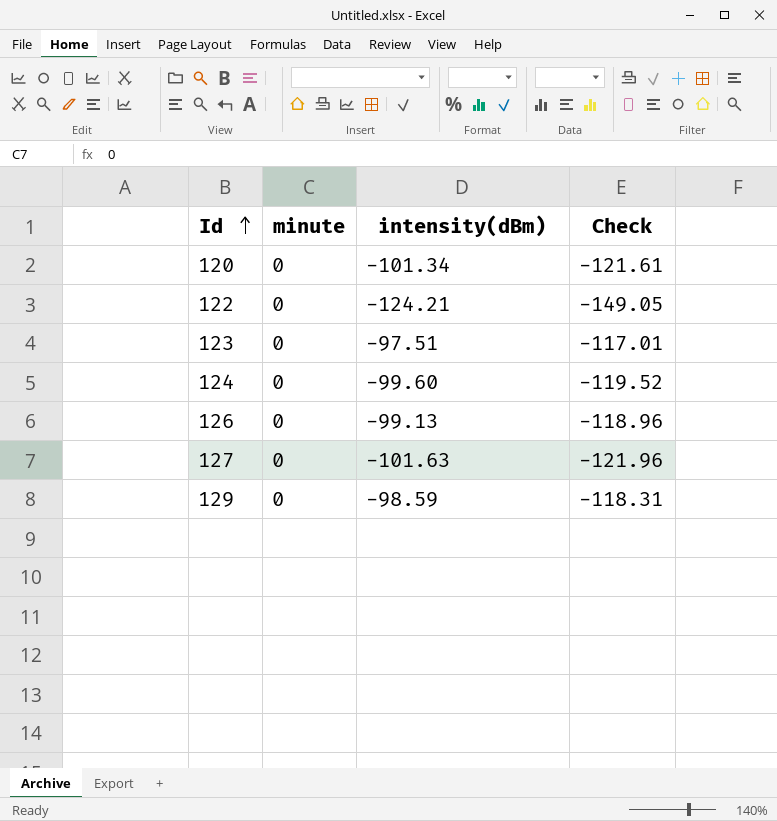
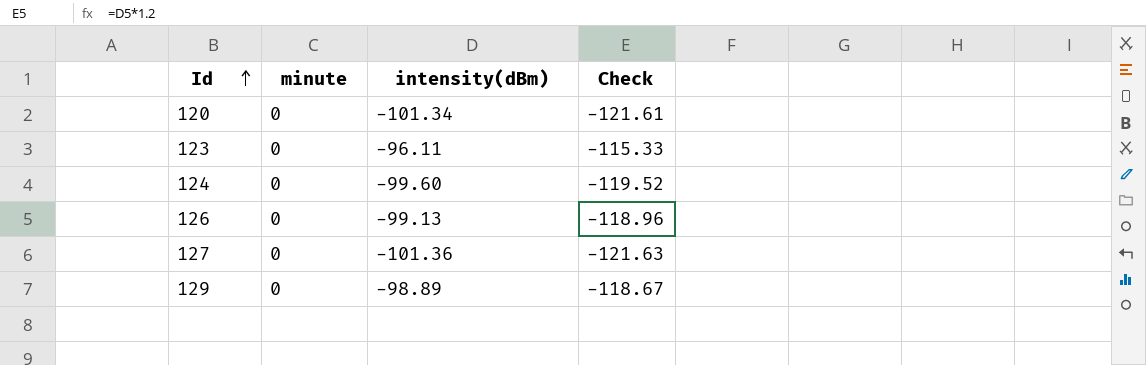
row 122: 0 | -124.21 | -149.05 -> none
123 | intensity(dBm): -97.51 -> -96.11
123 | Check: -117.01 -> -115.33
127 | intensity(dBm): -101.63 -> -101.36
127 | Check: -121.96 -> -121.63
129 | intensity(dBm): -98.59 -> -98.89
129 | Check: -118.31 -> -118.67

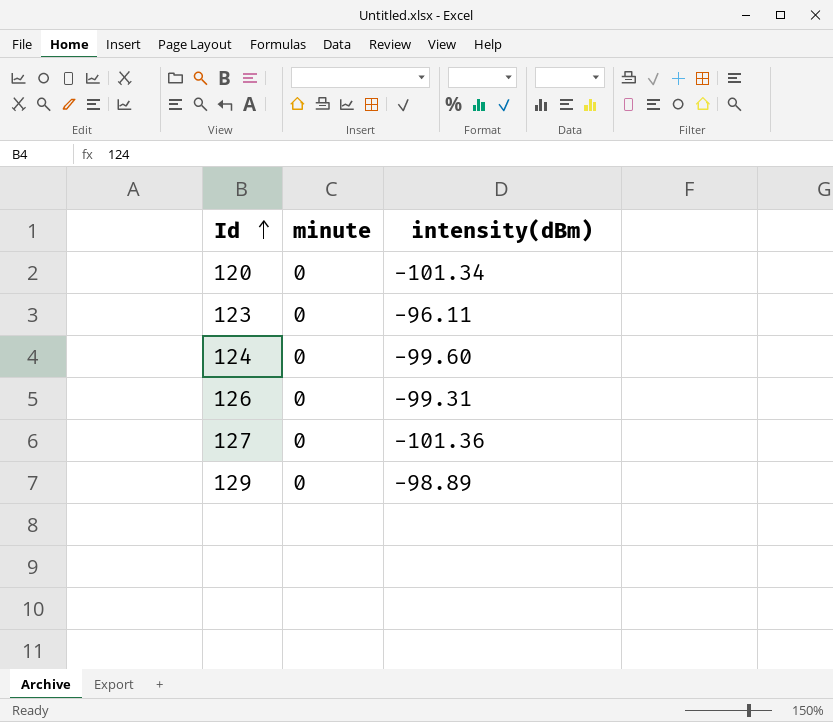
column Check | formula: [intensity(dBm)] * 1.2 -> none
126 | intensity(dBm): -99.13 -> -99.31

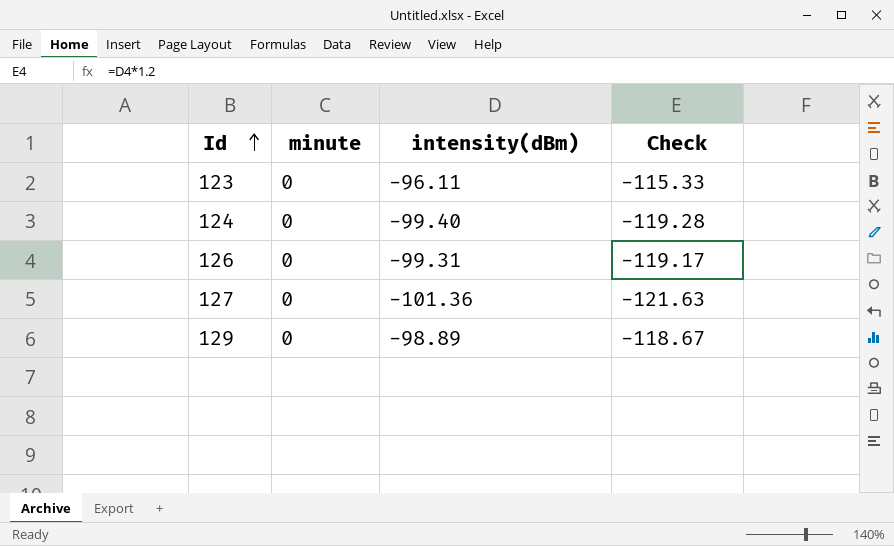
column Check | formula: none -> [intensity(dBm)] * 1.2
row 120: 0 | -101.34 -> none
124 | intensity(dBm): -99.60 -> -99.40

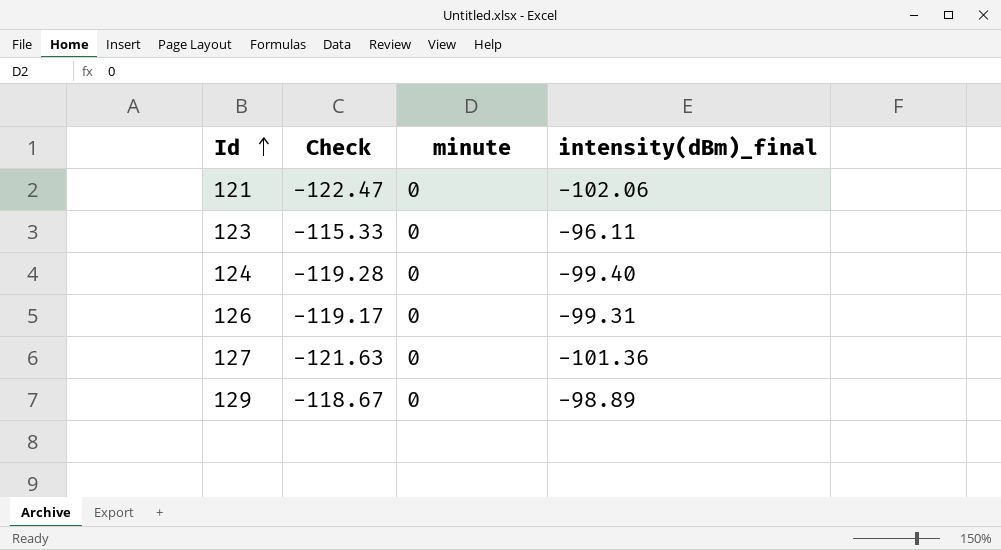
column Check | position: 4 -> 2
column name: intensity(dBm) -> intensity(dBm)_final
row 121: none -> -122.47 | 0 | -102.06

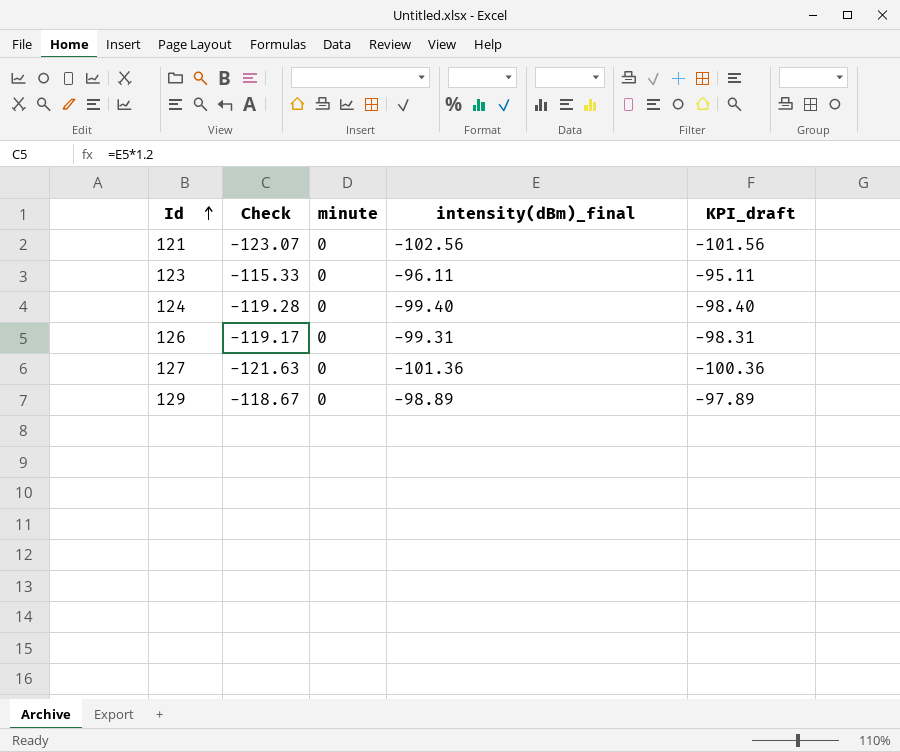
column KPI_draft | formula: none -> [intensity(dBm)_final] + 1
121 | Check: -122.47 -> -123.07
121 | intensity(dBm)_final: -102.06 -> -102.56

